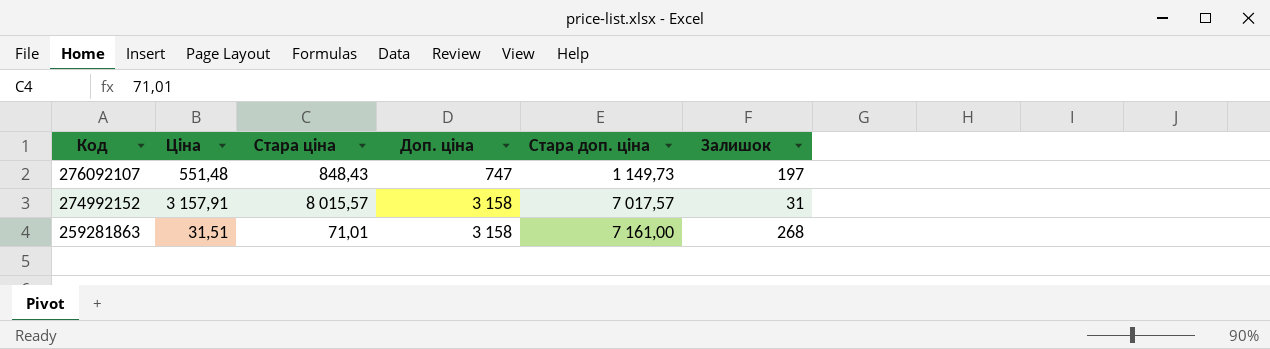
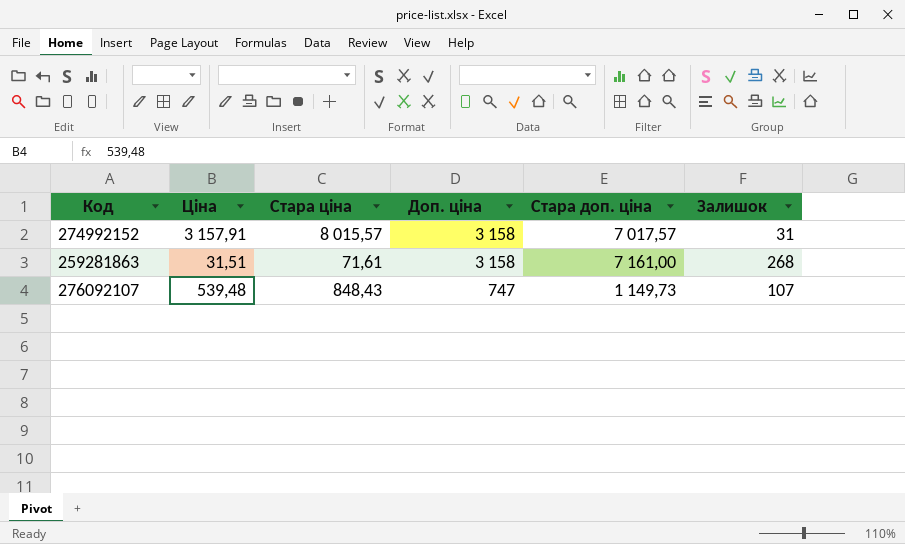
row order: Код descending -> Доп. ціна descending
259281863 | Стара ціна: 71,01 -> 71,61
276092107 | Ціна: 551,48 -> 539,48
276092107 | Залишок: 197 -> 107

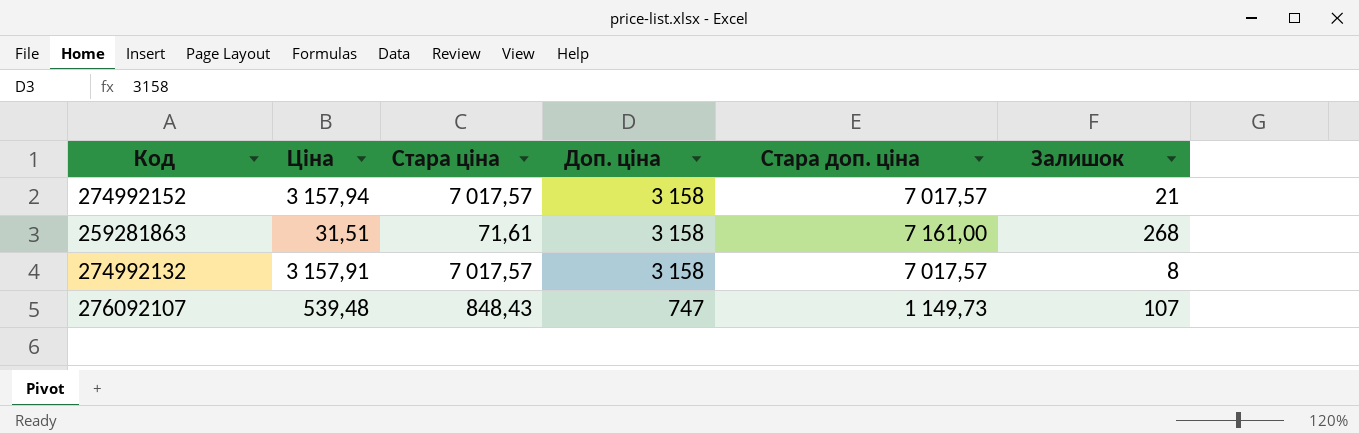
274992152 | Ціна: 3 157,91 -> 3 157,94
274992152 | Стара ціна: 8 015,57 -> 7 017,57
274992152 | Залишок: 31 -> 21
row 274992132: none -> 3 157,91 | 7 017,57 | 3 158 | 7 017,57 | 8

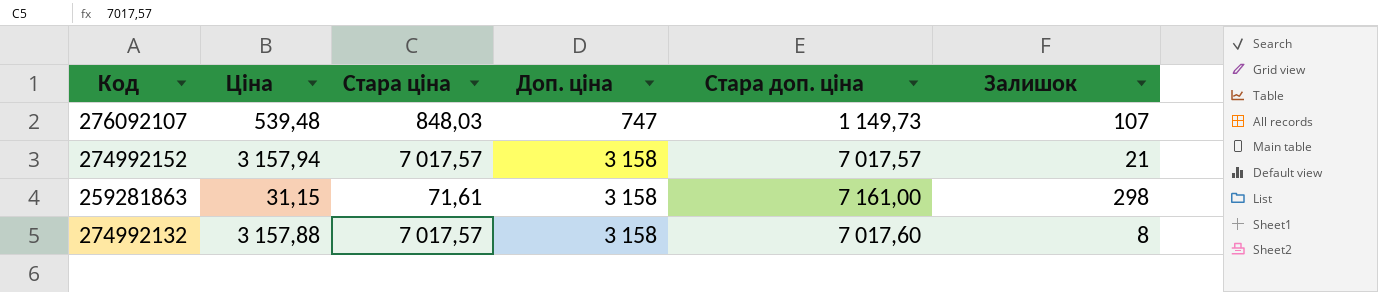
row order: Доп. ціна descending -> Доп. ціна ascending
276092107 | Стара ціна: 848,43 -> 848,03
259281863 | Ціна: 31,51 -> 31,15
259281863 | Залишок: 268 -> 298
274992132 | Ціна: 3 157,91 -> 3 157,88
274992132 | Стара доп. ціна: 7 017,57 -> 7 017,60

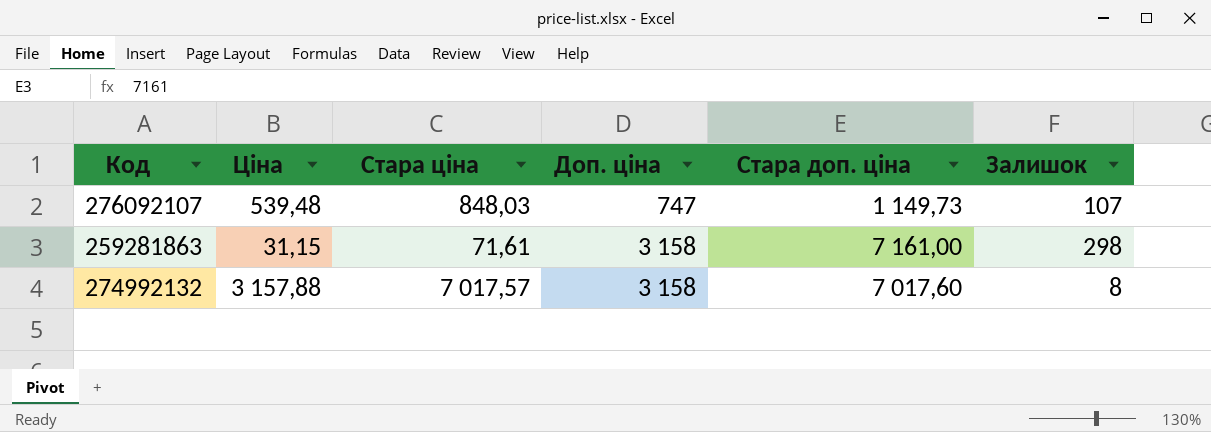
row 274992152: 3 157,94 | 7 017,57 | 3 158 | 7 017,57 | 21 -> none

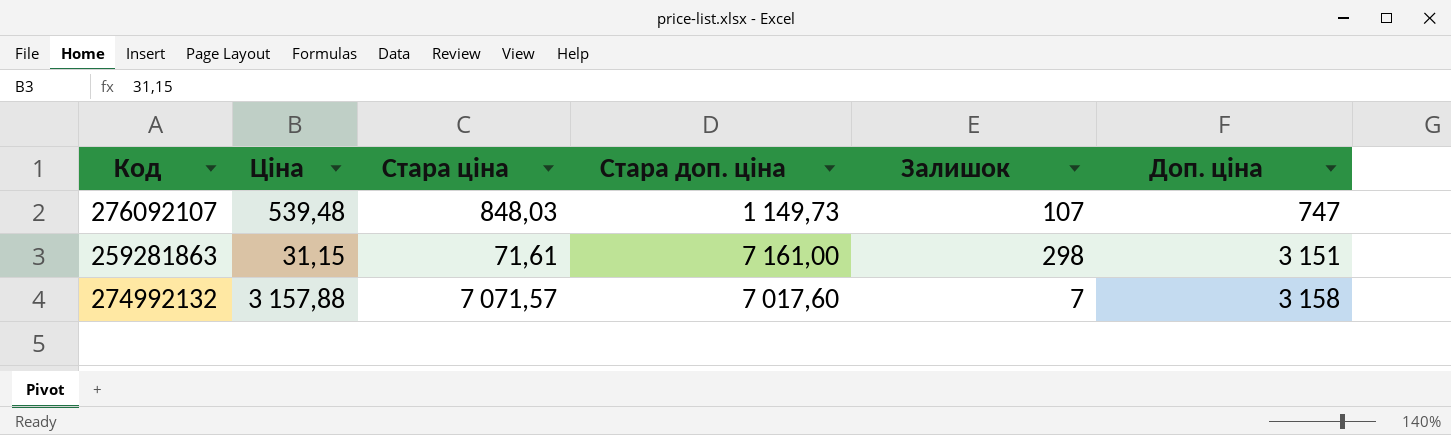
column Доп. ціна | position: 4 -> 6
259281863 | Доп. ціна: 3 158 -> 3 151
274992132 | Стара ціна: 7 017,57 -> 7 071,57
274992132 | Залишок: 8 -> 7

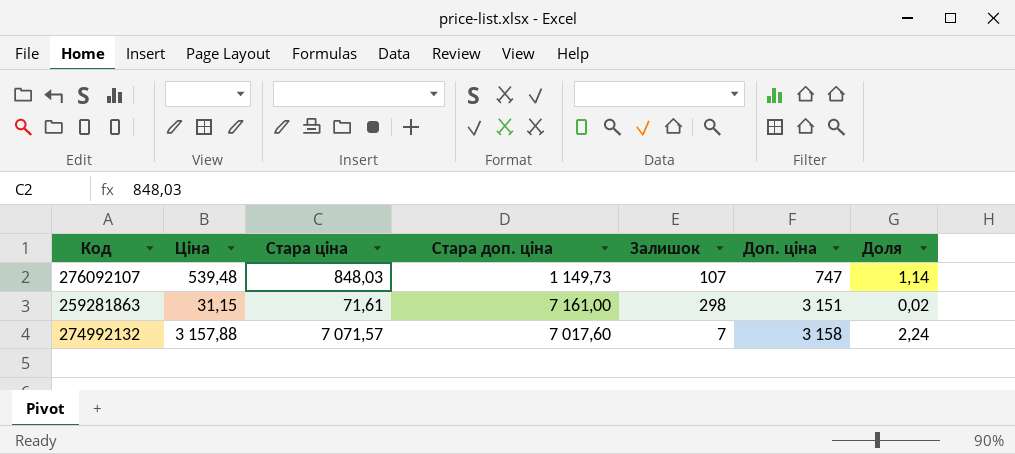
column Доля | formula: none -> [Стара ціна] / [Доп. ціна]

